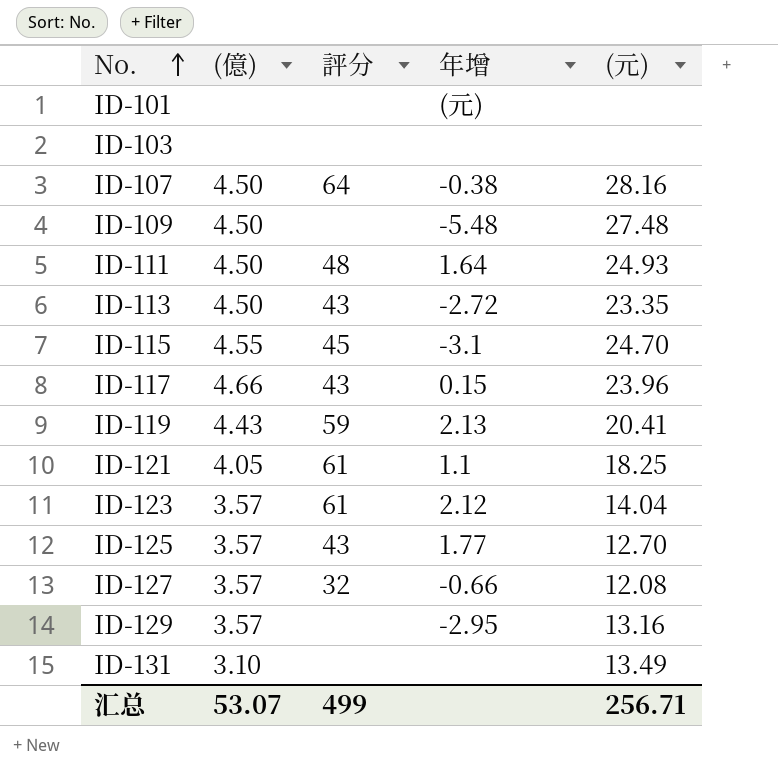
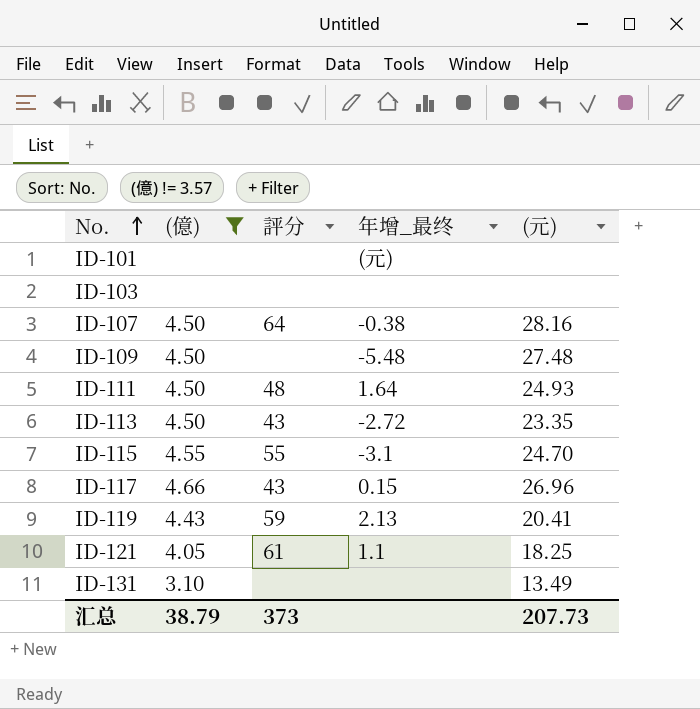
filter: none -> (億) != 3.57
column name: 年增 -> 年增_最终
ID-115 | 評分: 45 -> 55
ID-117 | (元): 23.96 -> 26.96
汇总 | (億): 53.07 -> 38.79
汇总 | 評分: 499 -> 373
汇总 | (元): 256.71 -> 207.73

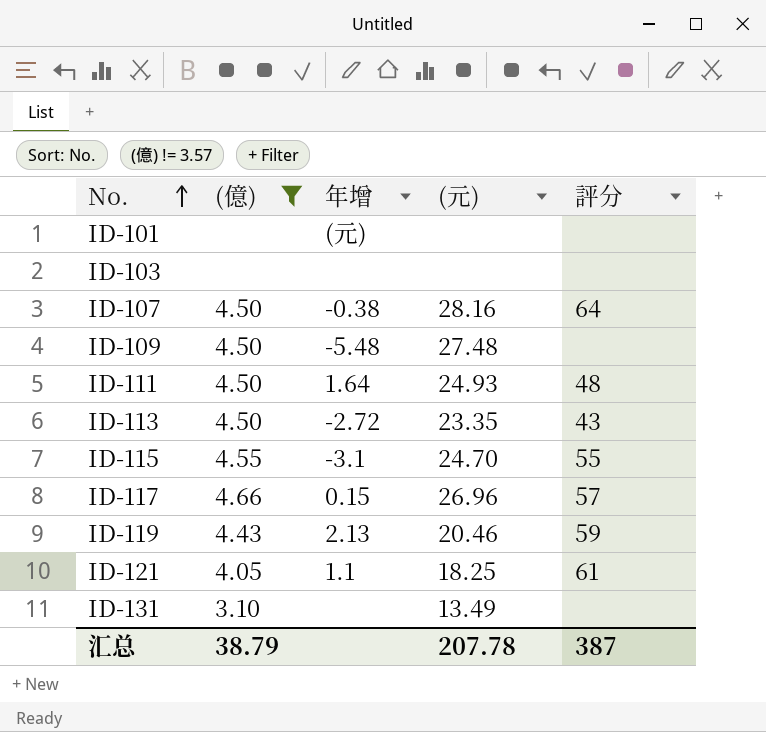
column name: 年增_最终 -> 年增
column 評分 | position: 3 -> 5
ID-117 | 評分: 43 -> 57
ID-119 | (元): 20.41 -> 20.46
汇总 | (元): 207.73 -> 207.78
汇总 | 評分: 373 -> 387

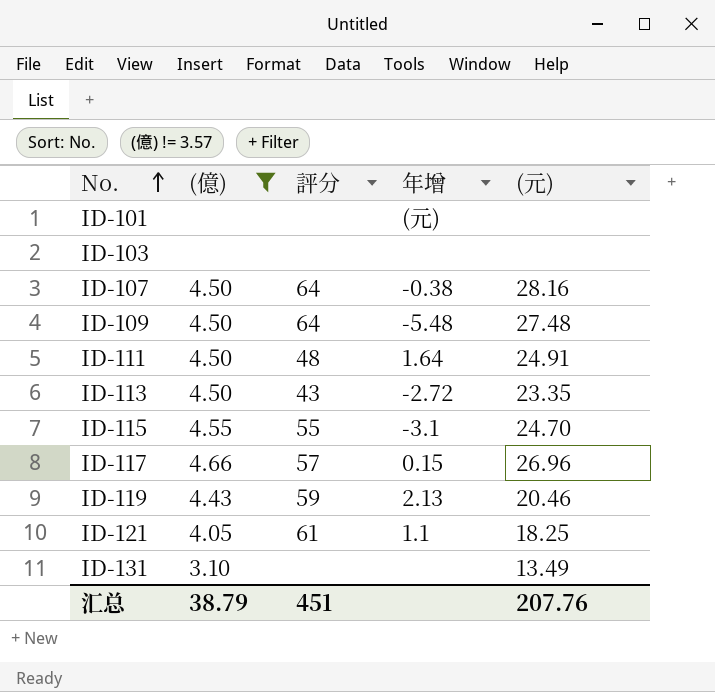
column 評分 | position: 5 -> 3
ID-109 | 評分: none -> 64
ID-111 | (元): 24.93 -> 24.91
汇总 | 評分: 387 -> 451
汇总 | (元): 207.78 -> 207.76

